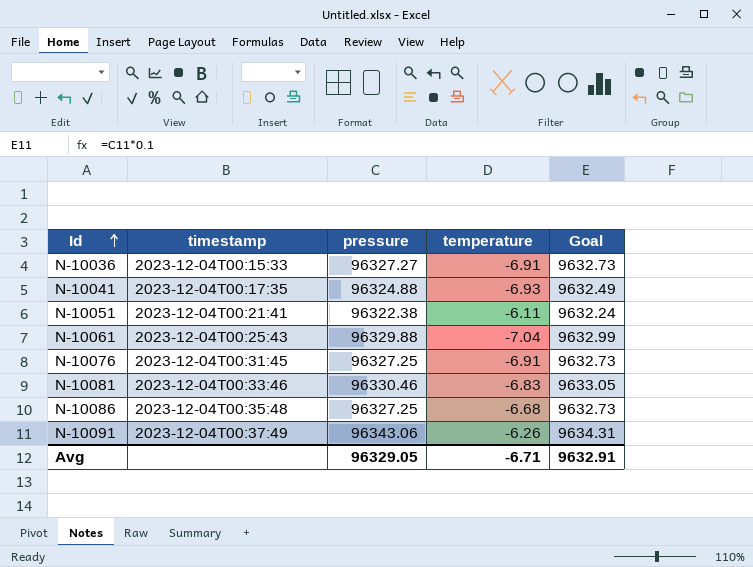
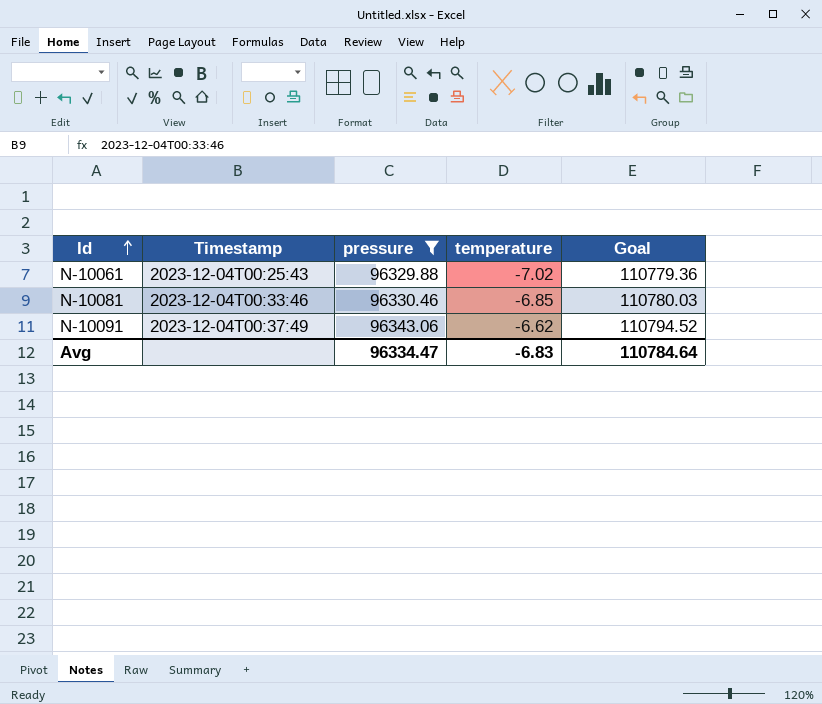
filter: none -> pressure >= 96329.88
column name: timestamp -> Timestamp
column Goal | formula: [pressure] * 0.1 -> [pressure] * 1.15
N-10061 | temperature: -7.04 -> -7.02
N-10081 | temperature: -6.83 -> -6.85
N-10091 | temperature: -6.26 -> -6.62
Avg | pressure: 96329.05 -> 96334.47
Avg | temperature: -6.71 -> -6.83
Avg | Goal: 9632.91 -> 110784.64

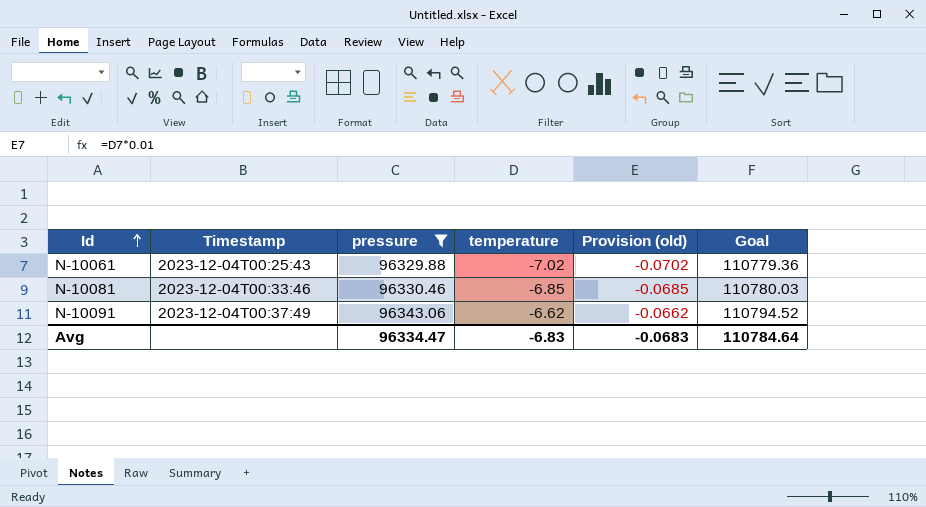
column Provision (old) | formula: none -> [temperature] * 0.01

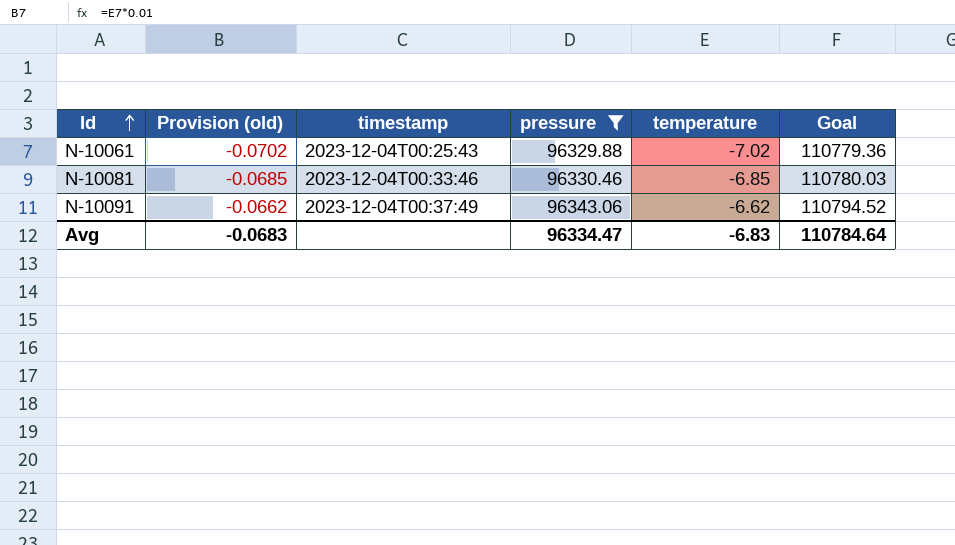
column Provision (old) | position: 5 -> 2
column name: Timestamp -> timestamp

